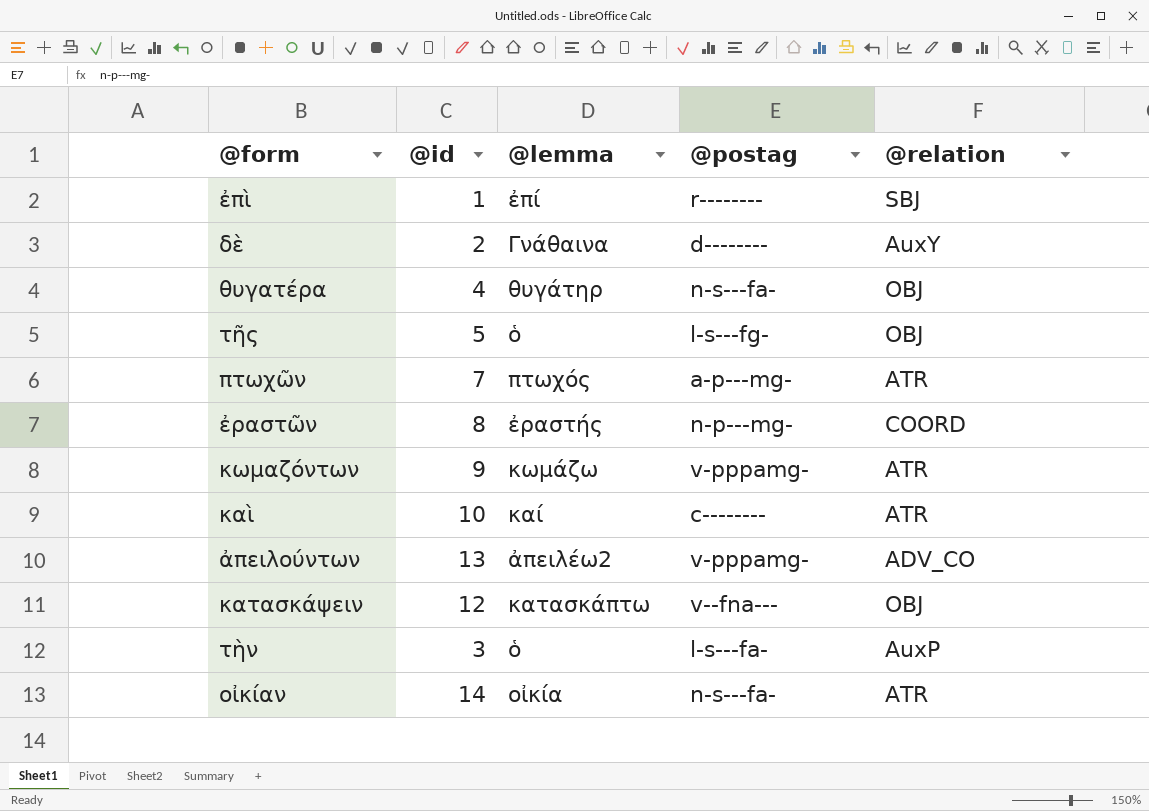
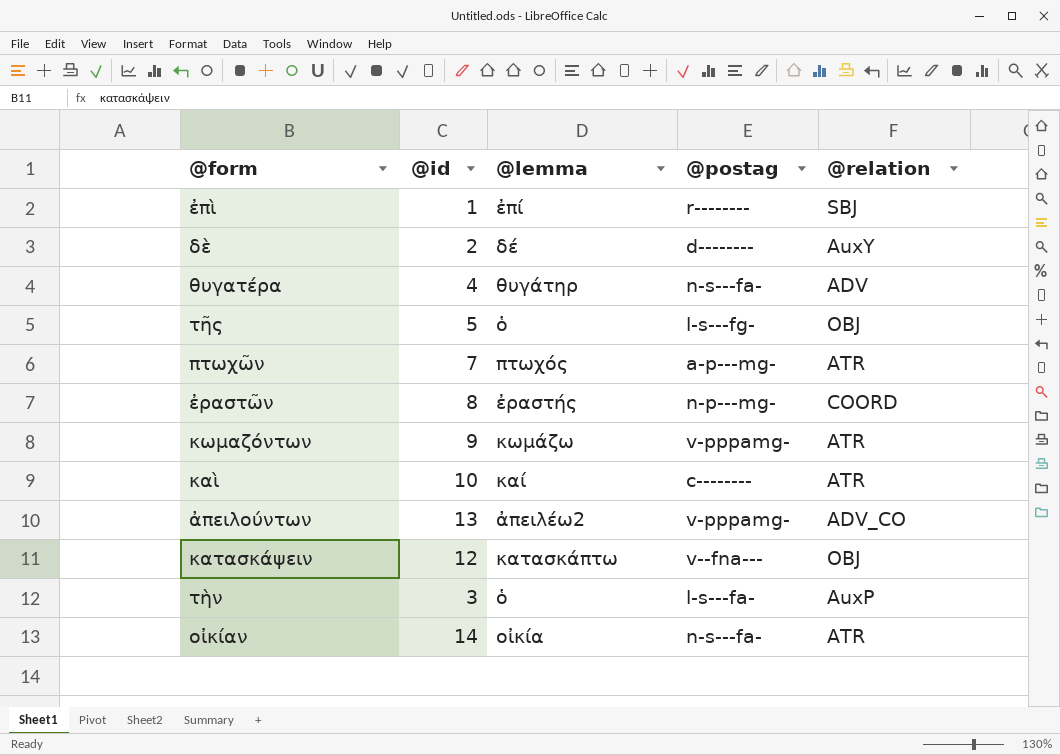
δὲ | @lemma: Γνάθαινα -> δέ
θυγατέρα | @relation: OBJ -> ADV

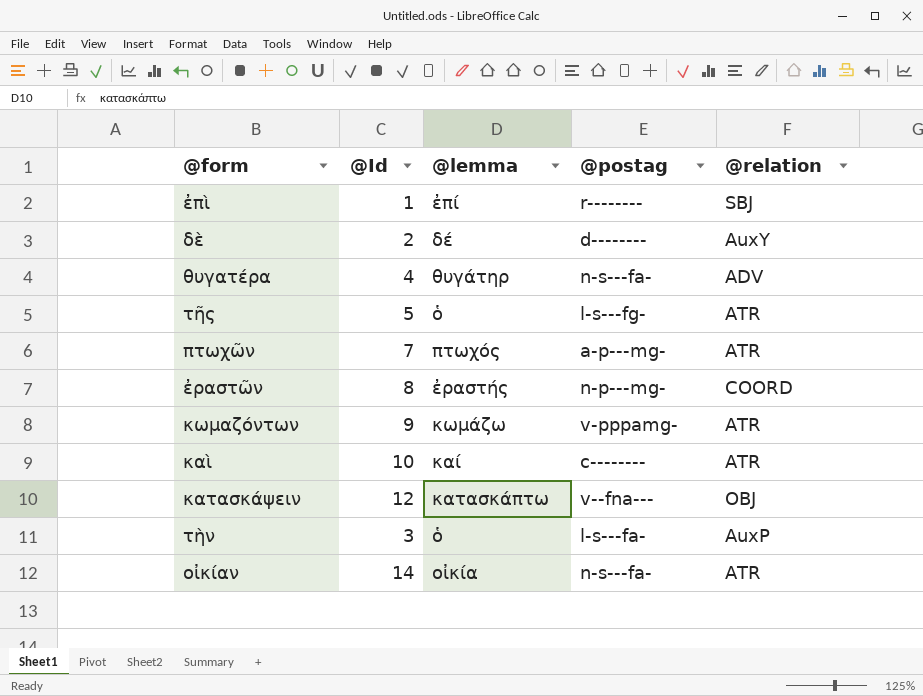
column name: @id -> @Id
row ἀπειλούντων: 13 | ἀπειλέω2 | v-pppamg- | ADV_CO -> none
τῆς | @relation: OBJ -> ATR

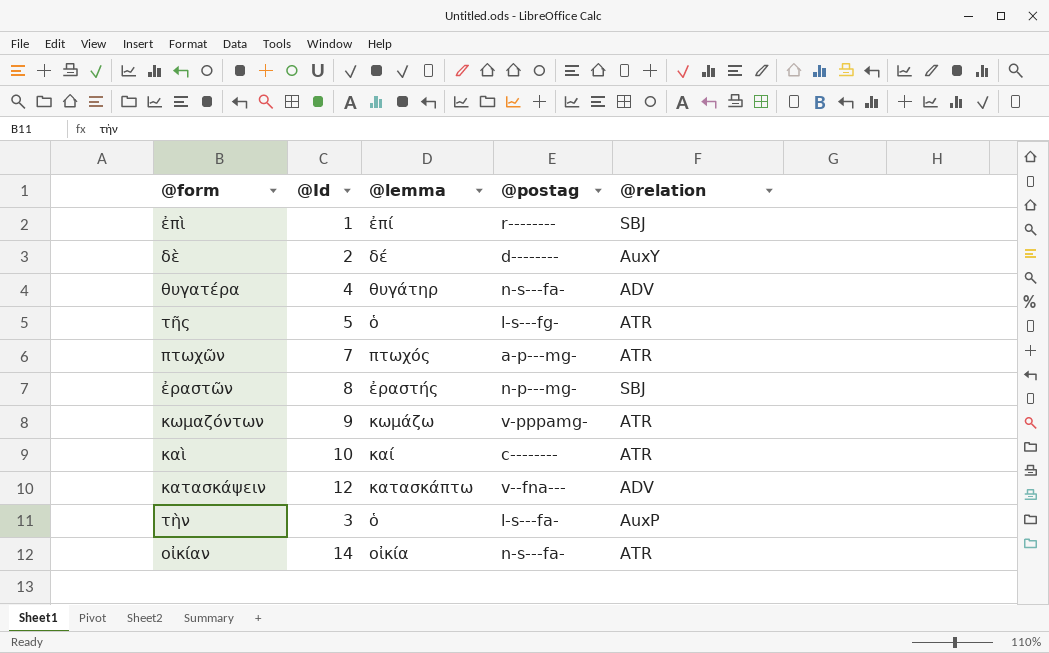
ἐραστῶν | @relation: COORD -> SBJ
κατασκάψειν | @relation: OBJ -> ADV

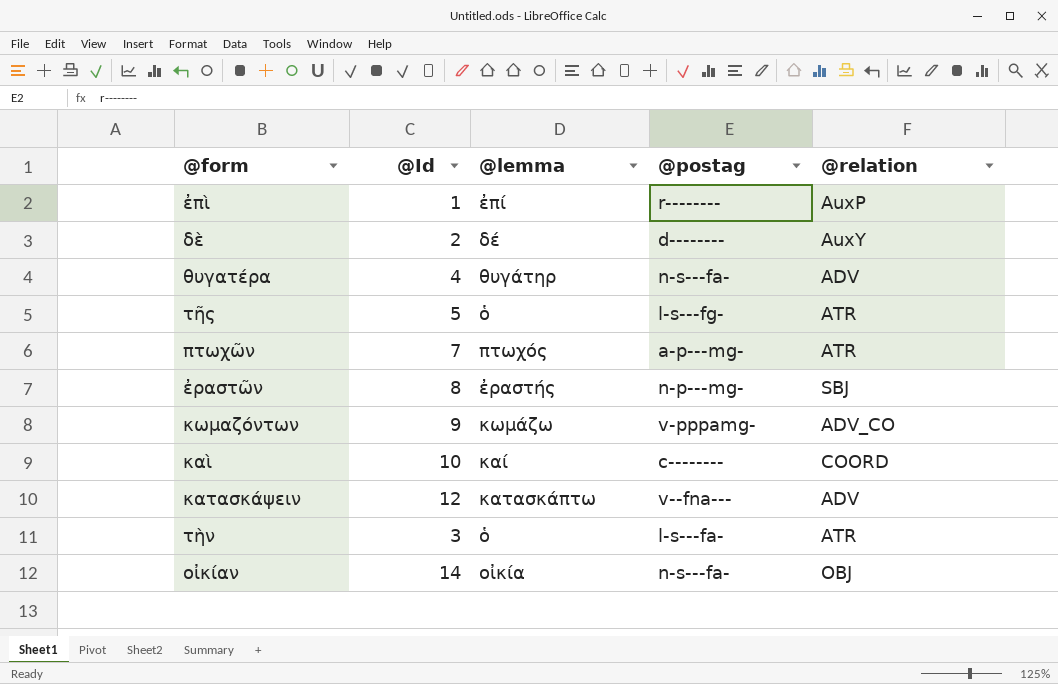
ἐπὶ | @relation: SBJ -> AuxP
κωμαζόντων | @relation: ATR -> ADV_CO
καὶ | @relation: ATR -> COORD
τὴν | @relation: AuxP -> ATR
οἰκίαν | @relation: ATR -> OBJ

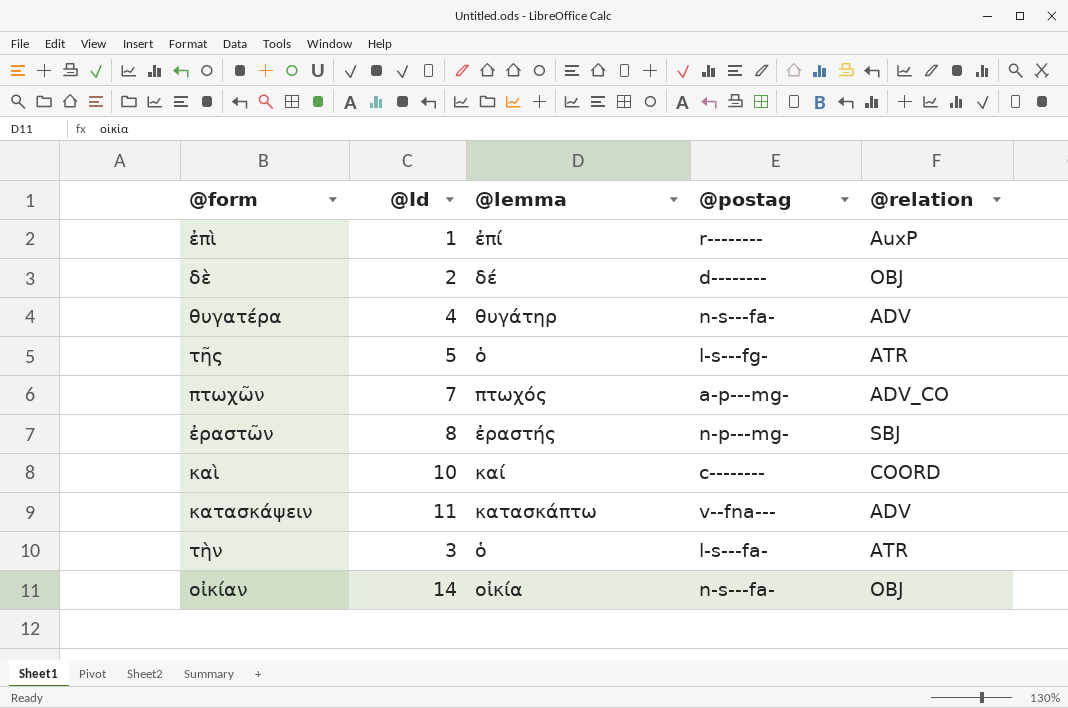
row κωμαζόντων: 9 | κωμάζω | v-pppamg- | ADV_CO -> none
δὲ | @relation: AuxY -> OBJ
πτωχῶν | @relation: ATR -> ADV_CO
κατασκάψειν | @Id: 12 -> 11

